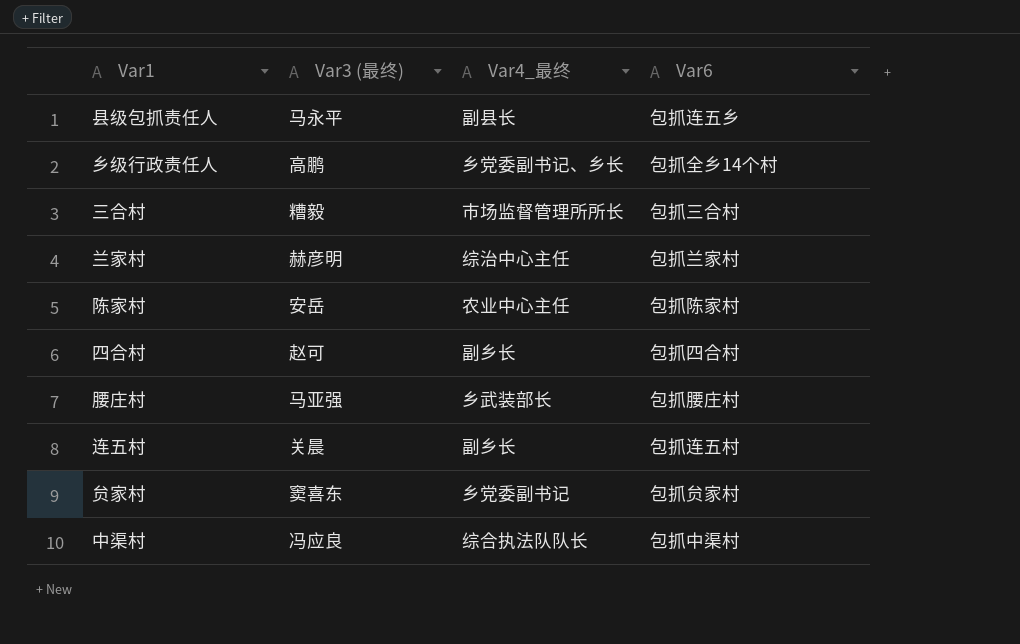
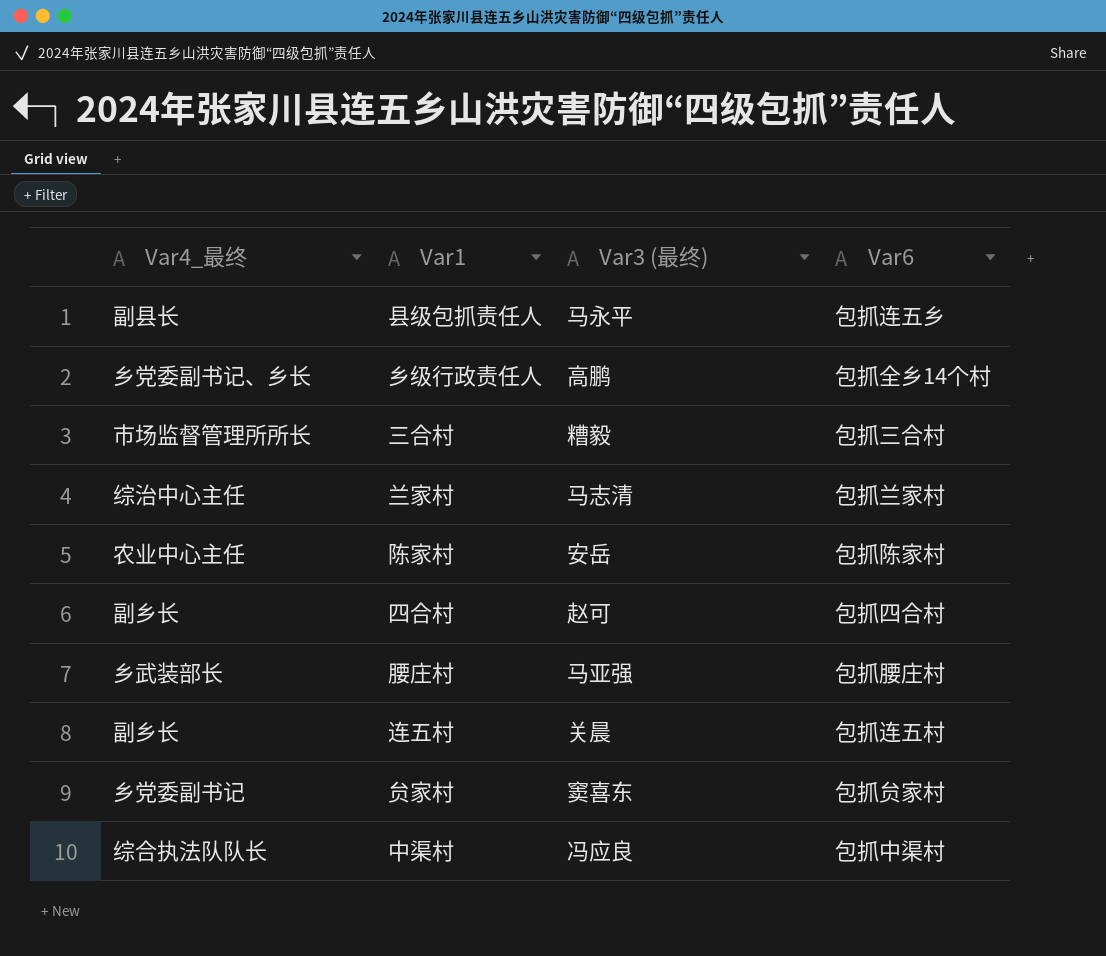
column Var4_最终 | position: 3 -> 1
兰家村 | Var3 (最终): 赫彦明 -> 马志清

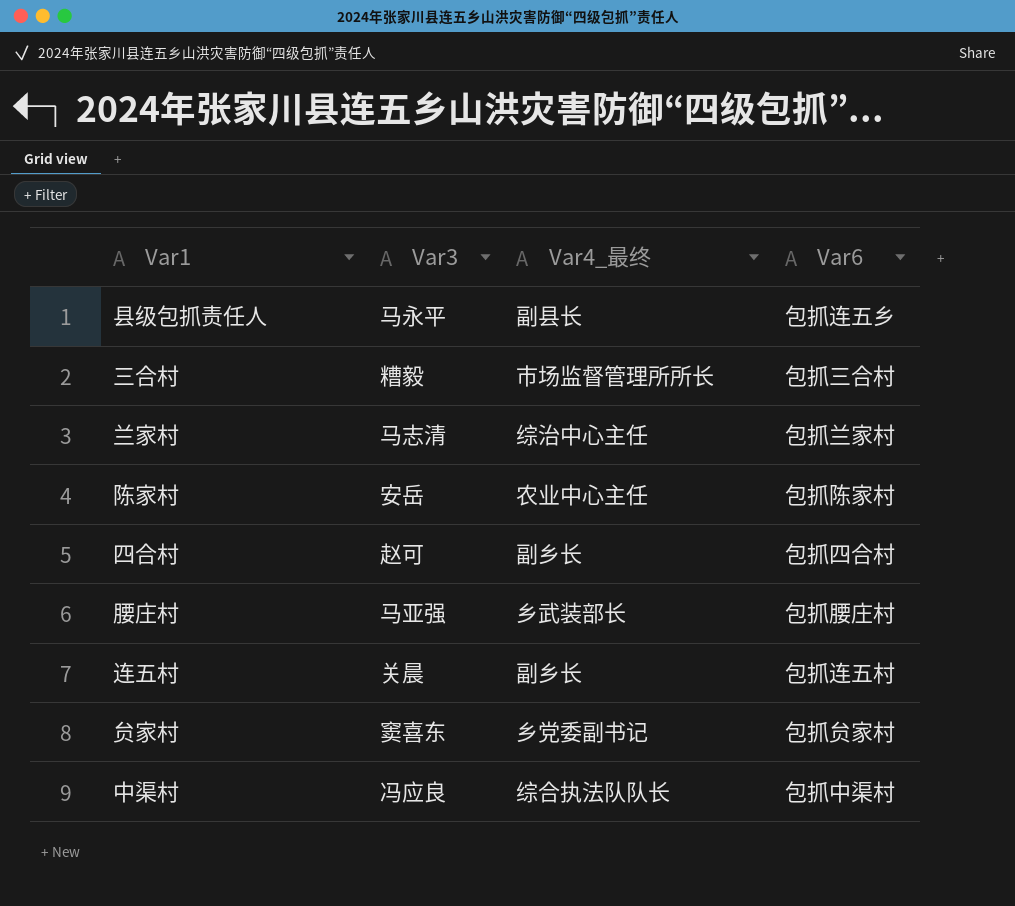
column name: Var3 (最终) -> Var3
column Var4_最终 | position: 1 -> 3
row 乡级行政责任人: 乡党委副书记、乡长 | 高鹏 | 包抓全乡14个村 -> none

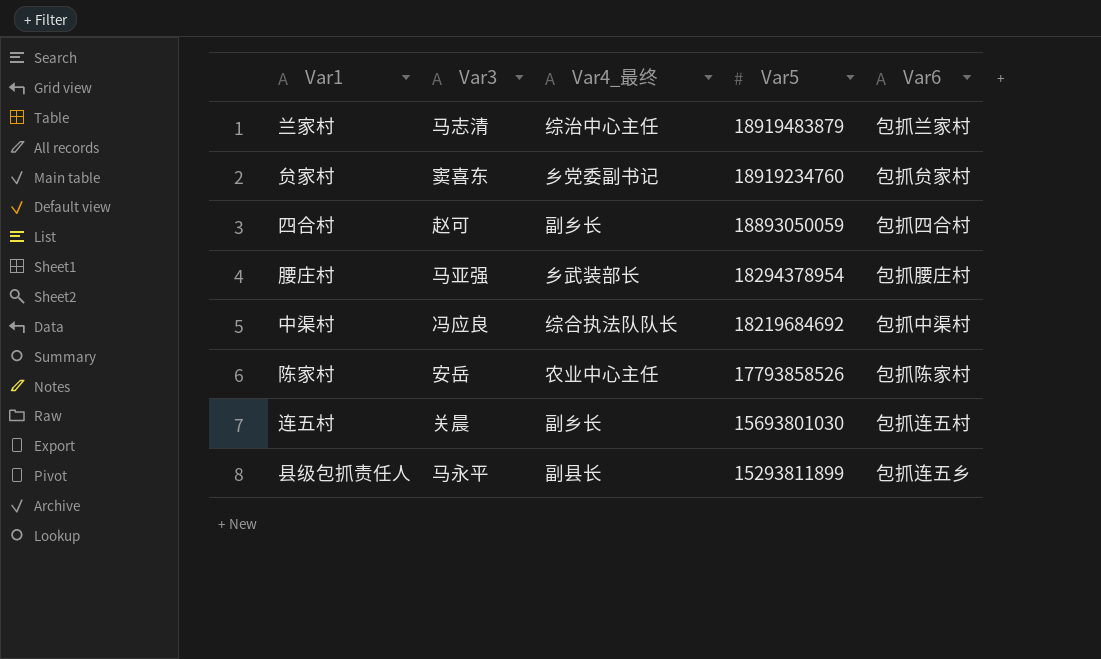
row order: none -> Var5 descending
column Var5 | position: none -> 4
row 三合村: 糟毅 | 市场监督管理所所长 | 包抓三合村 -> none

